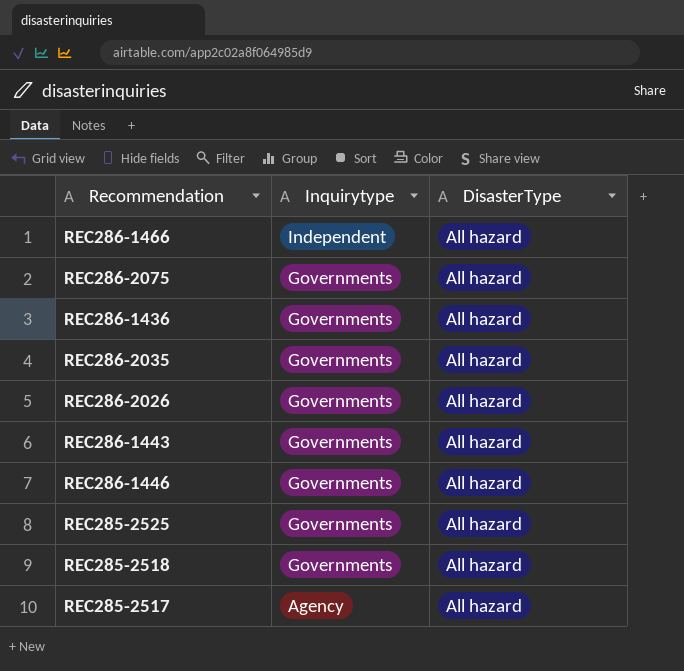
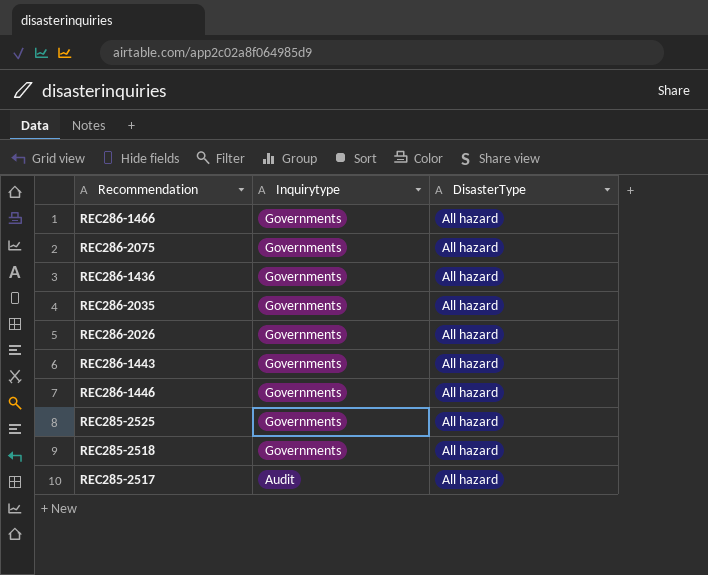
REC286-1466 | Inquirytype: Independent -> Governments
REC285-2517 | Inquirytype: Agency -> Audit

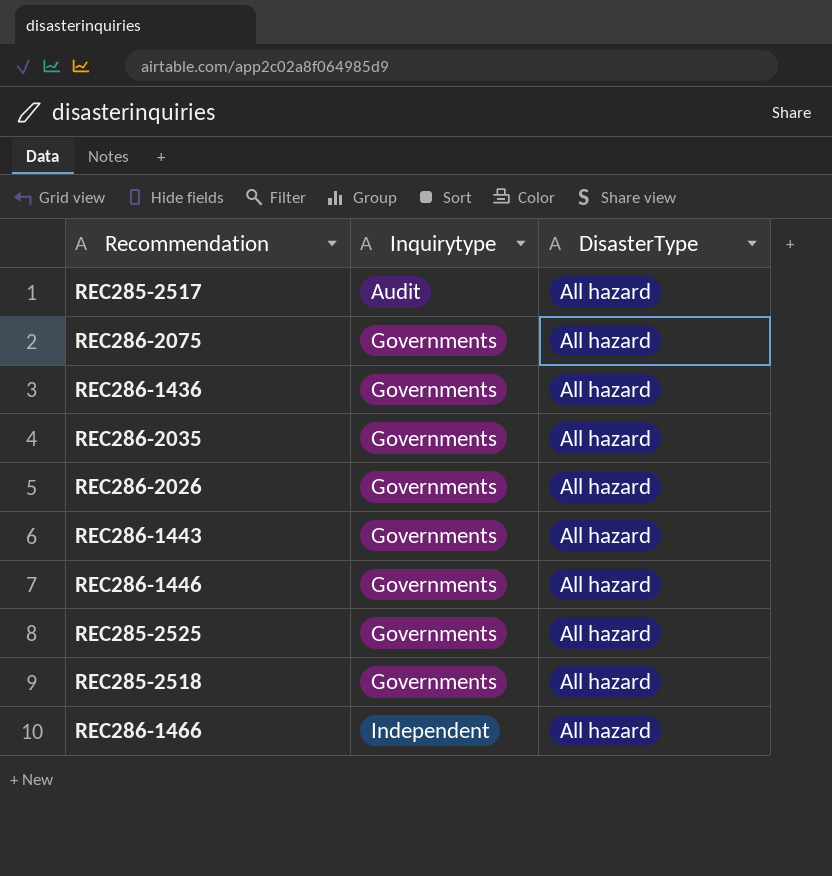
row order: Inquirytype descending -> Inquirytype ascending
REC286-1466 | Inquirytype: Governments -> Independent

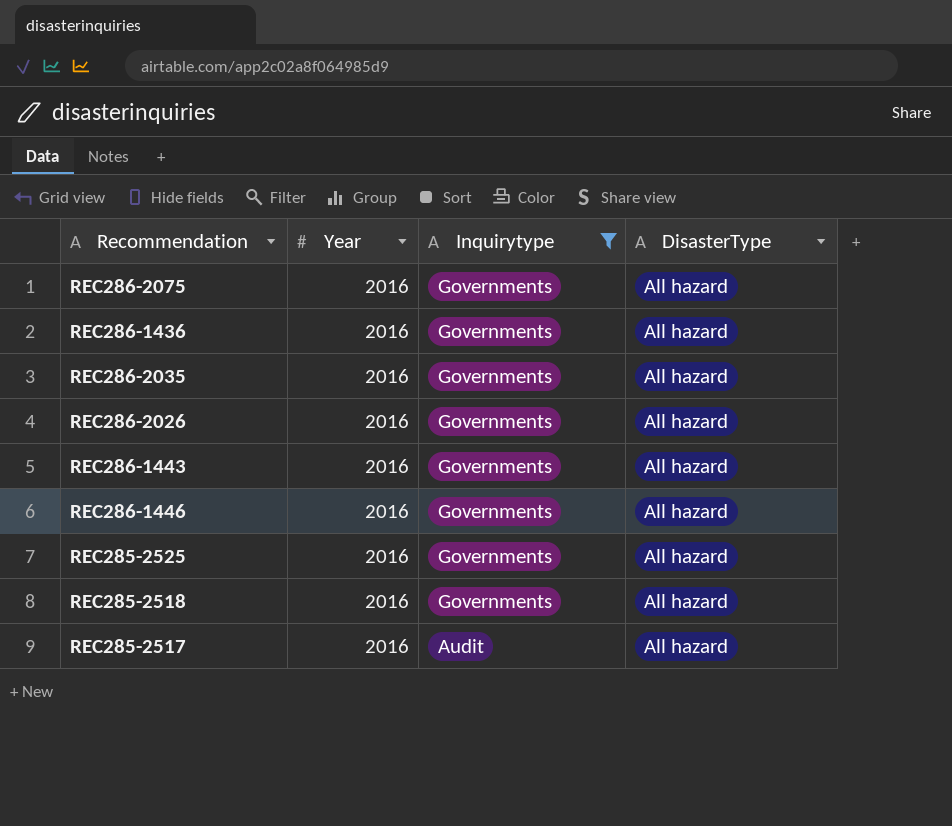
filter: none -> Inquirytype != Independent
row order: Inquirytype ascending -> Inquirytype descending
column Year | position: none -> 2

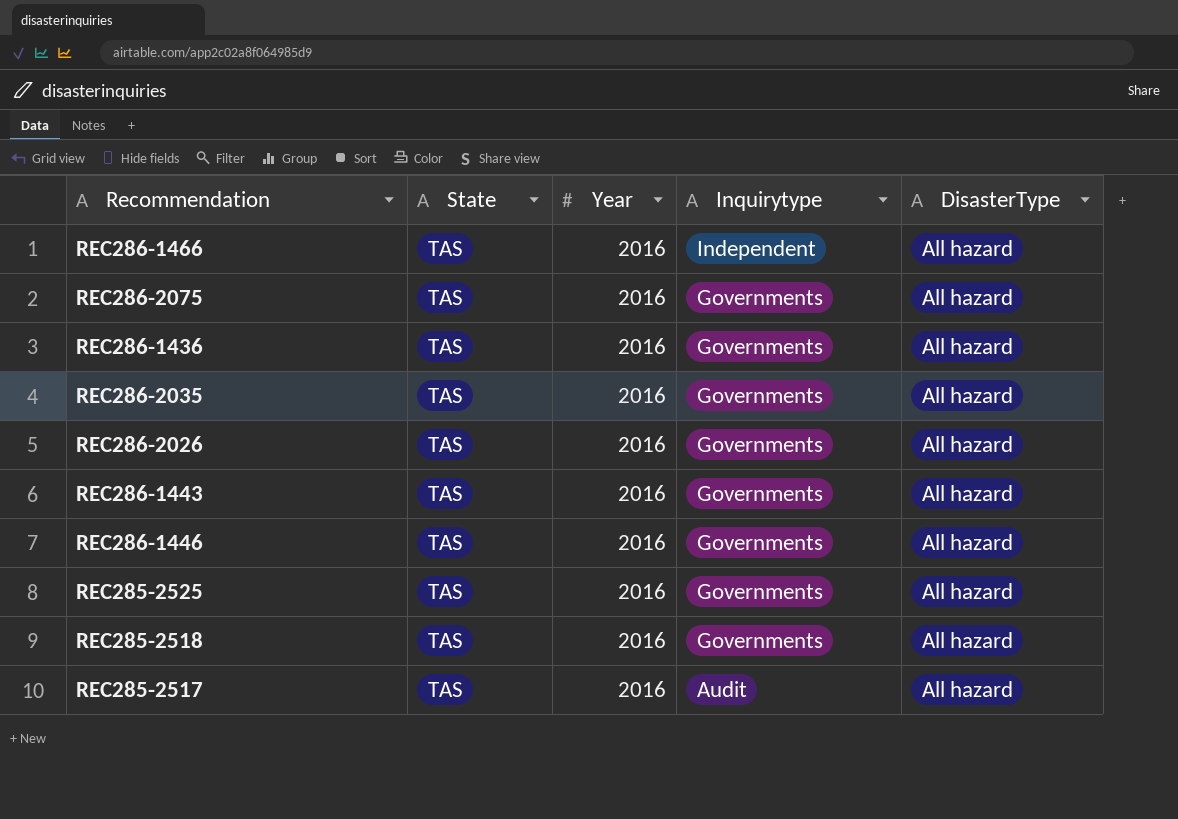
filter: Inquirytype != Independent -> none
column State | position: none -> 2

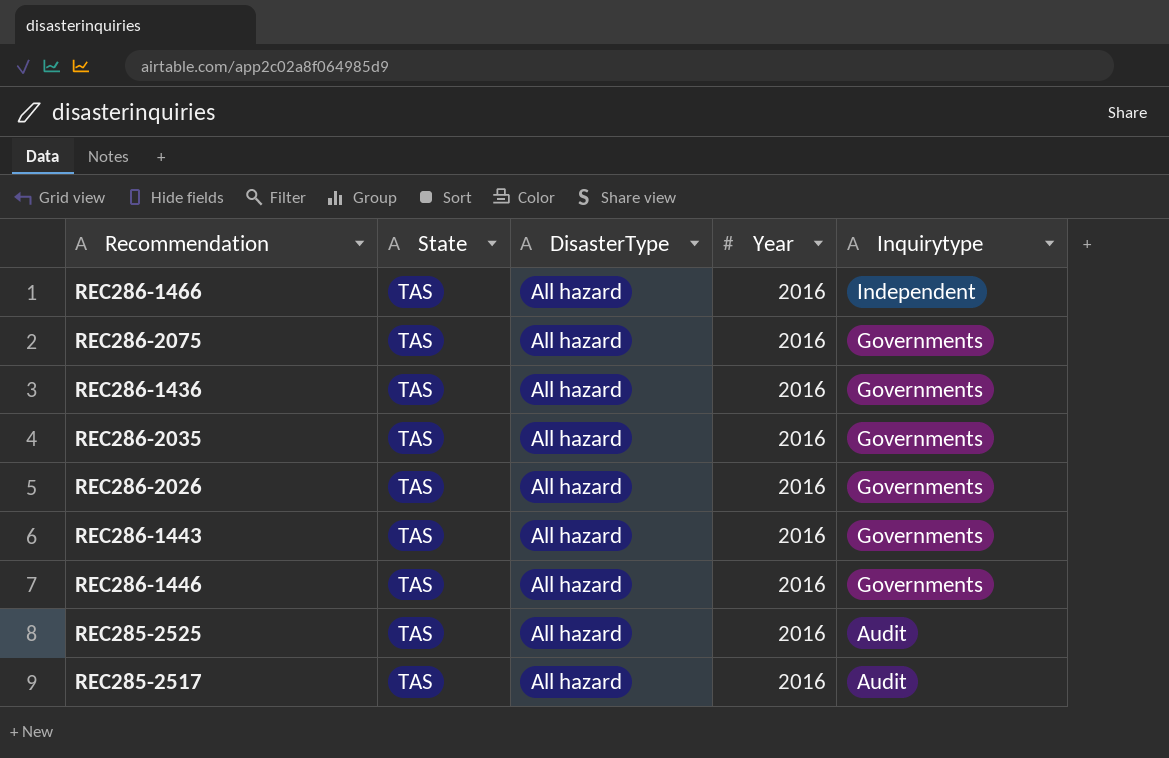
column DisasterType | position: 5 -> 3
row REC285-2518: TAS | 2016 | Governments | All hazard -> none
REC285-2525 | Inquirytype: Governments -> Audit

